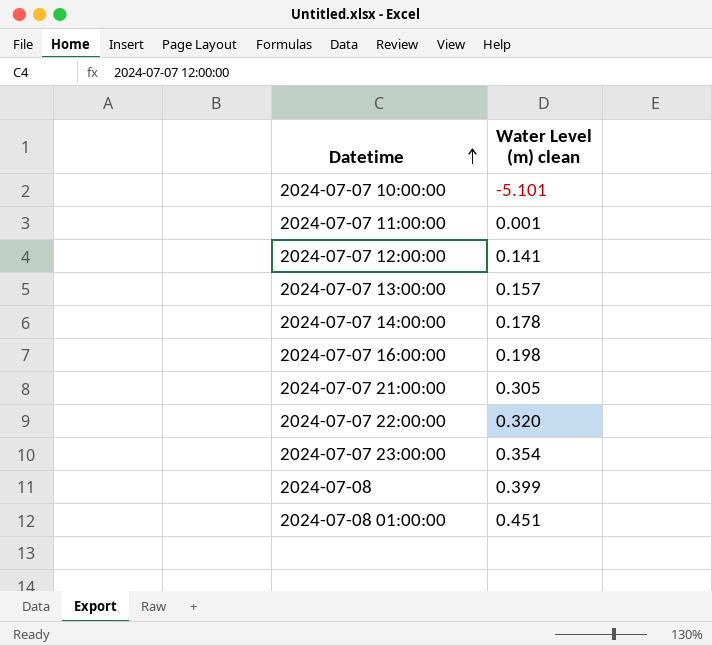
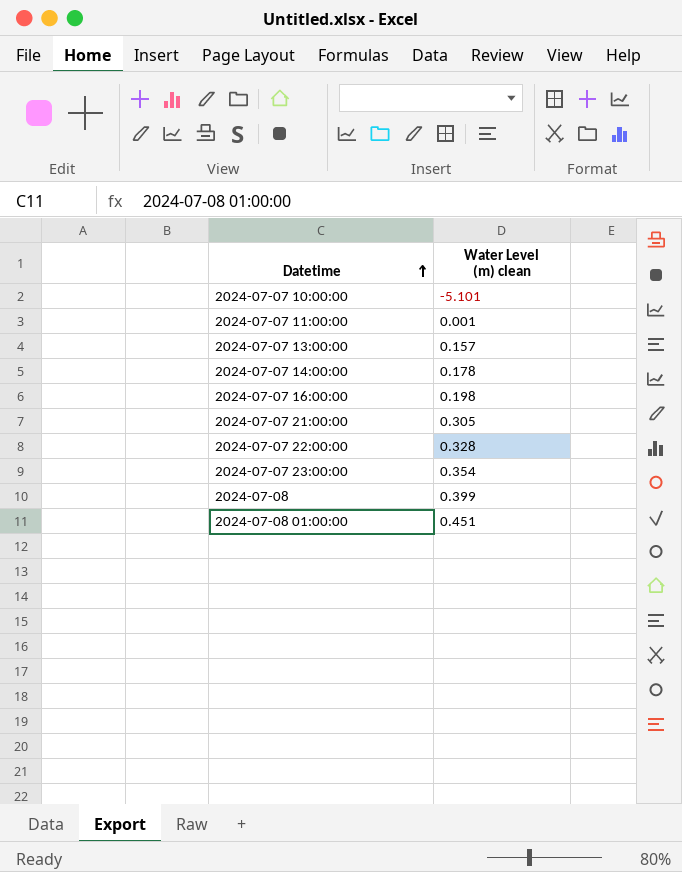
row 2024-07-07 12:00:00: 0.141 -> none
2024-07-07 22:00:00 | Water Level (m) clean: 0.320 -> 0.328

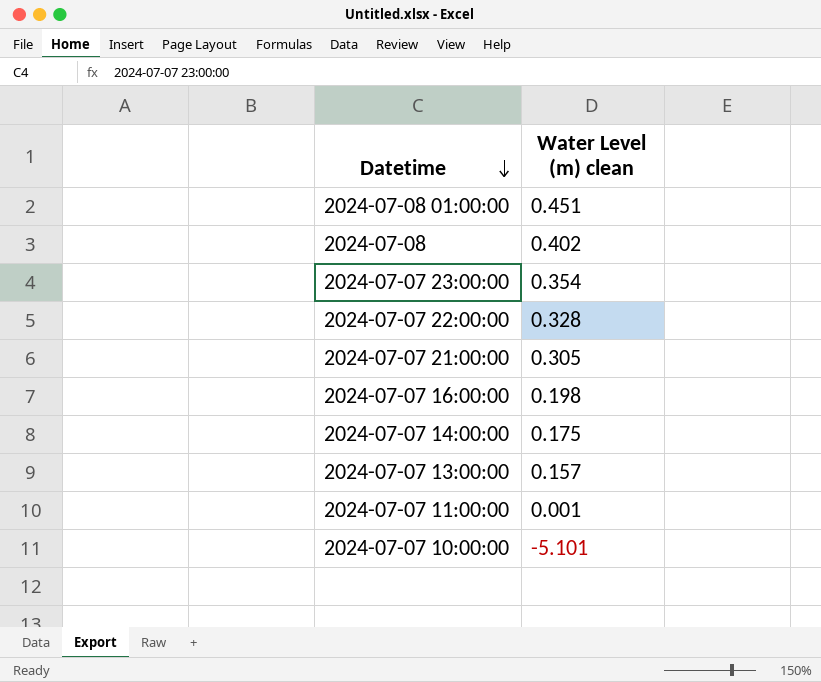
row order: Datetime ascending -> Datetime descending
2024-07-08 | Water Level (m) clean: 0.399 -> 0.402
2024-07-07 14:00:00 | Water Level (m) clean: 0.178 -> 0.175

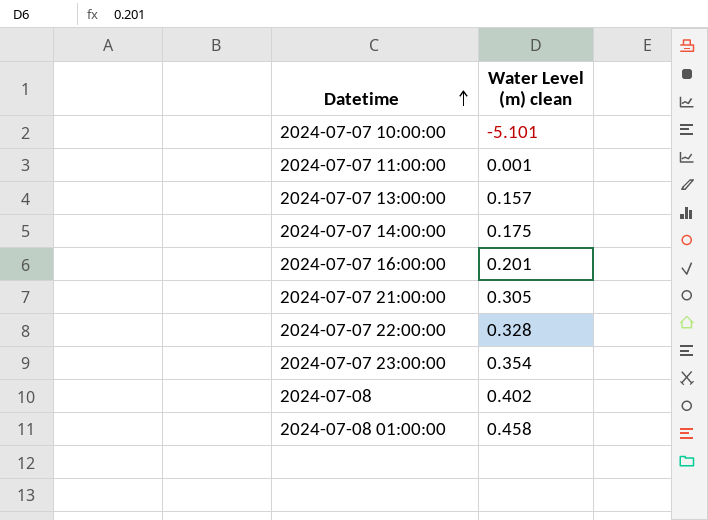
row order: Datetime descending -> Datetime ascending
2024-07-07 16:00:00 | Water Level (m) clean: 0.198 -> 0.201
2024-07-08 01:00:00 | Water Level (m) clean: 0.451 -> 0.458

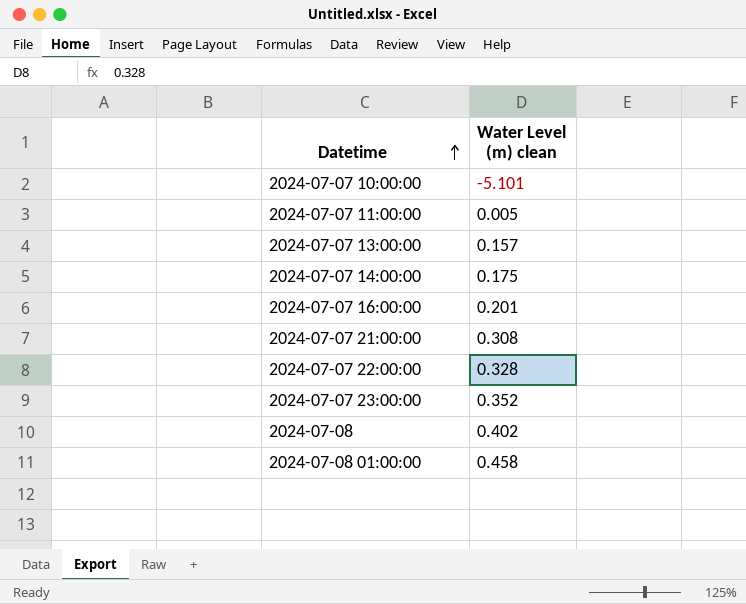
2024-07-07 11:00:00 | Water Level (m) clean: 0.001 -> 0.005
2024-07-07 21:00:00 | Water Level (m) clean: 0.305 -> 0.308
2024-07-07 23:00:00 | Water Level (m) clean: 0.354 -> 0.352

